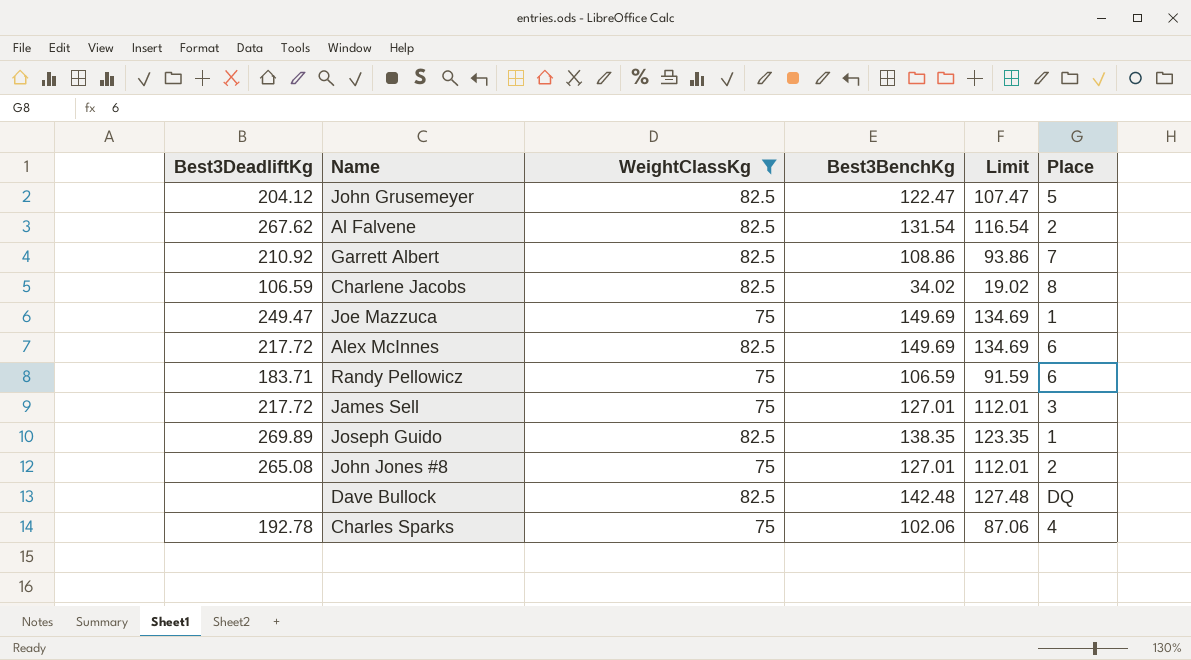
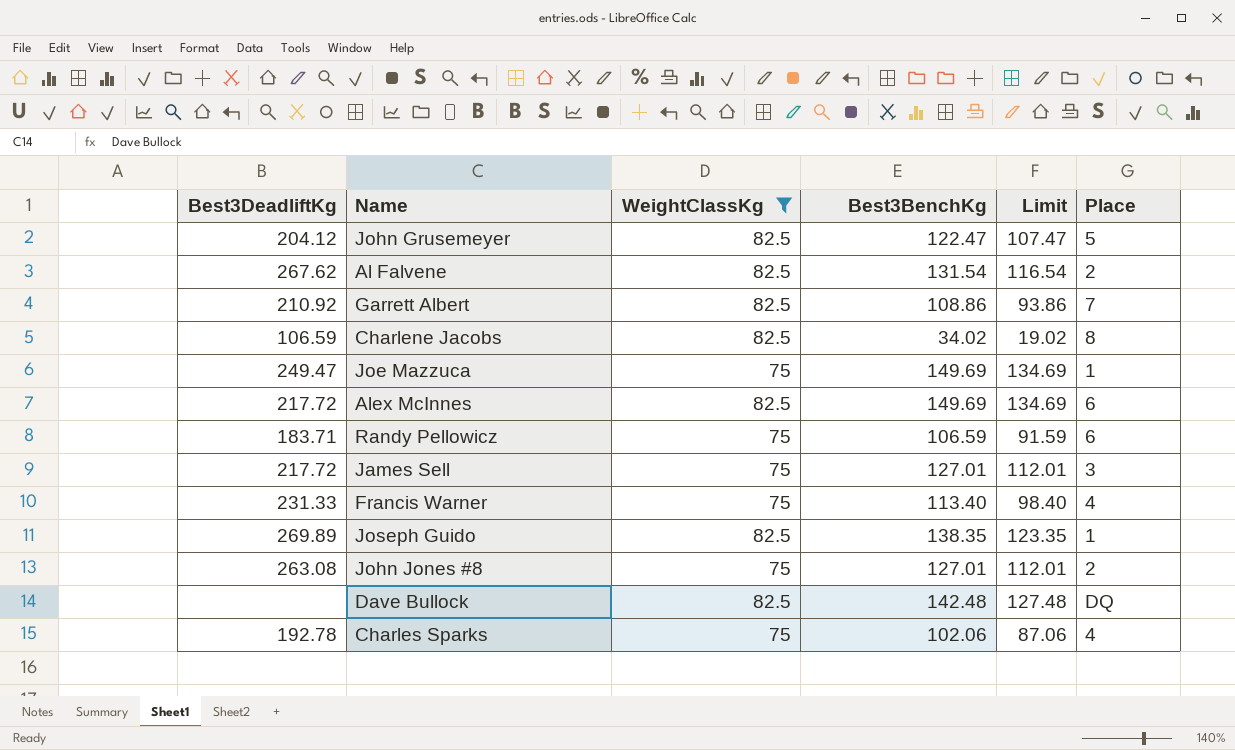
row Francis Warner: none -> 231.33 | 75 | 113.40 | 98.40 | 4
John Jones #8 | Best3DeadliftKg: 265.08 -> 263.08

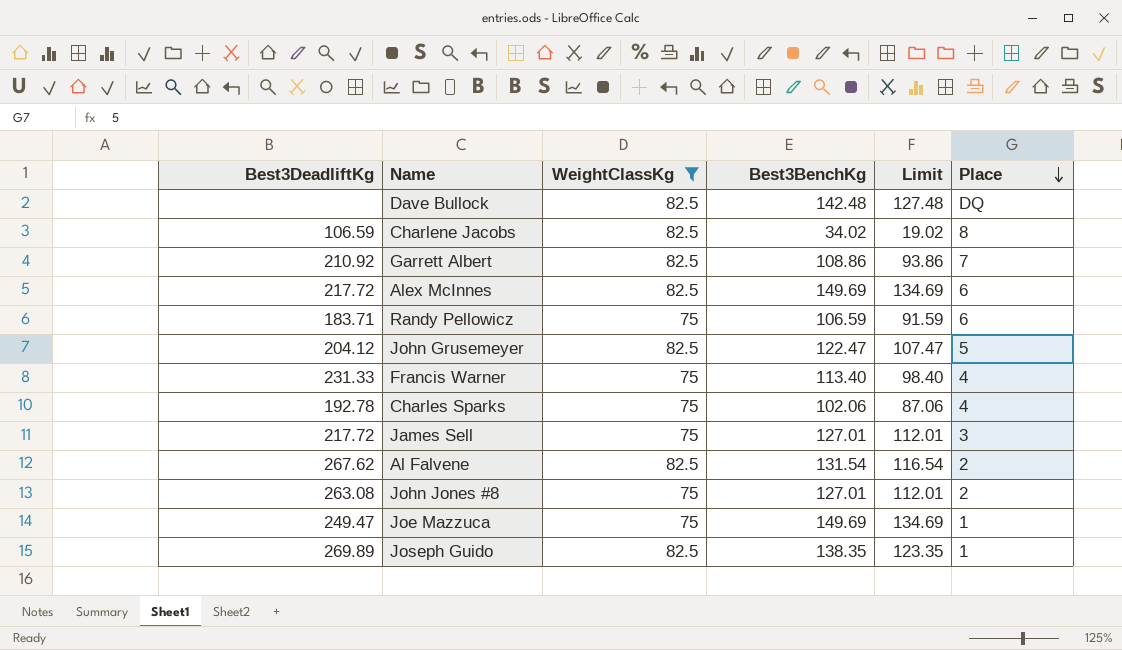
row order: none -> Place descending

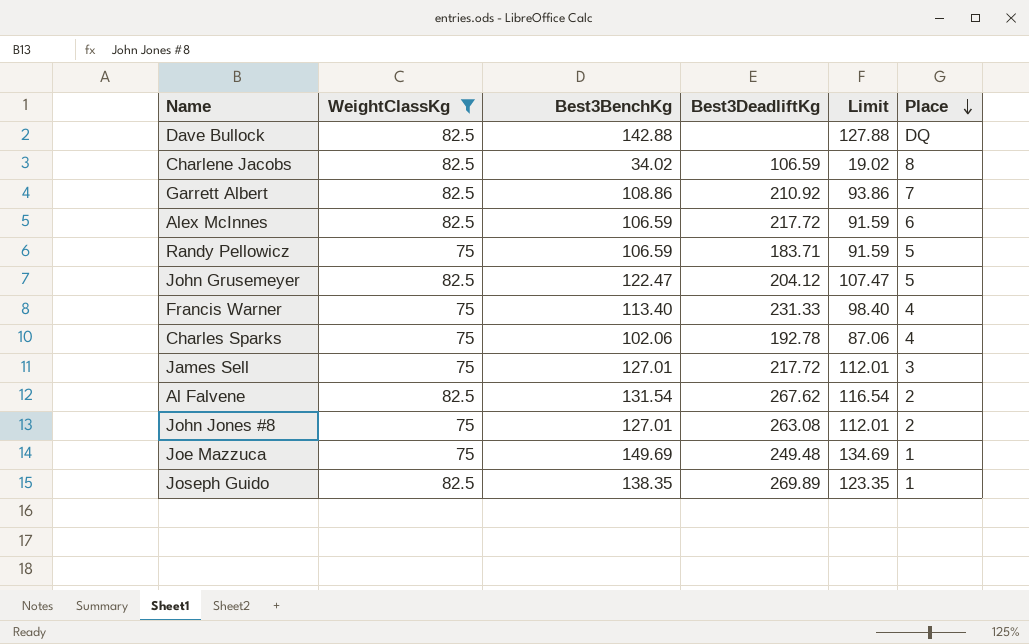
column Best3DeadliftKg | position: 1 -> 4
Dave Bullock | Best3BenchKg: 142.48 -> 142.88
Dave Bullock | Limit: 127.48 -> 127.88
Alex McInnes | Best3BenchKg: 149.69 -> 106.59
Alex McInnes | Limit: 134.69 -> 91.59
Randy Pellowicz | Place: 6 -> 5
Joe Mazzuca | Best3DeadliftKg: 249.47 -> 249.48

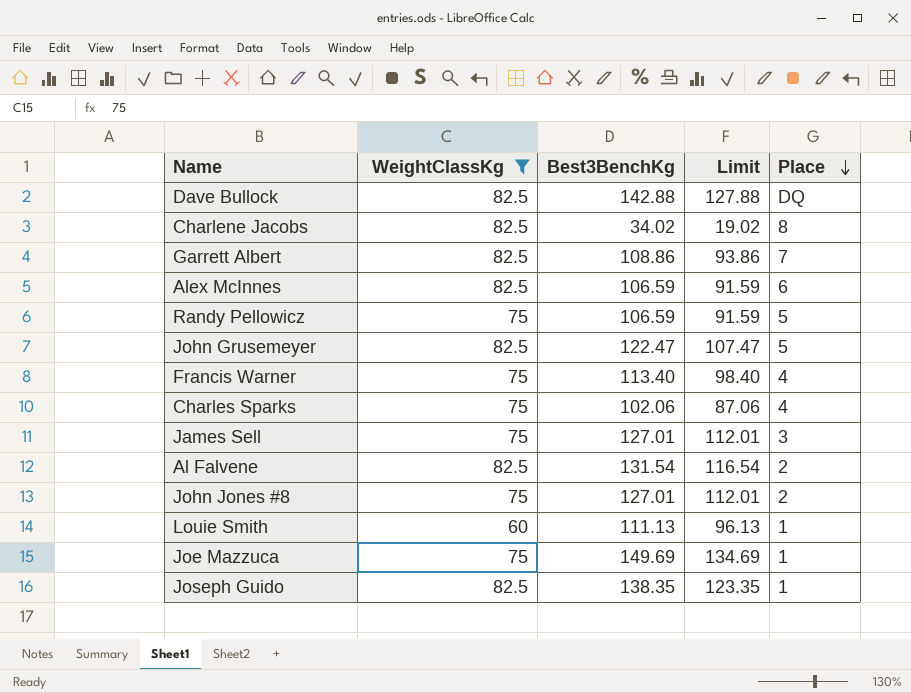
column Best3DeadliftKg | position: 4 -> none
row Louie Smith: none -> 60 | 111.13 | 96.13 | 1

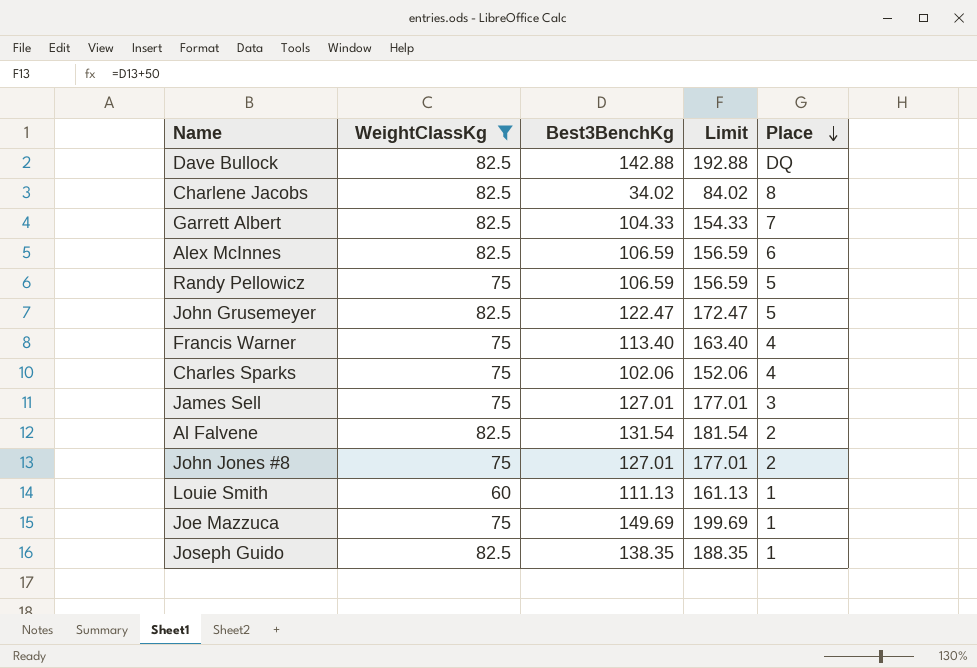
column Limit | formula: [Best3BenchKg] - 15 -> [Best3BenchKg] + 50
Garrett Albert | Best3BenchKg: 108.86 -> 104.33

